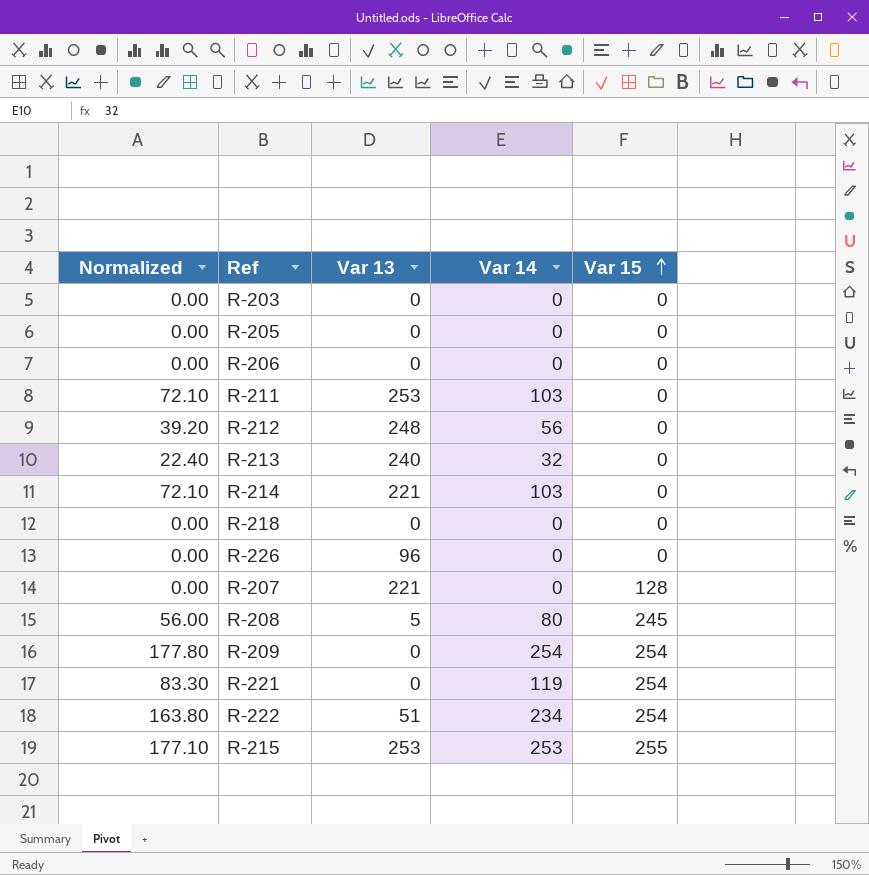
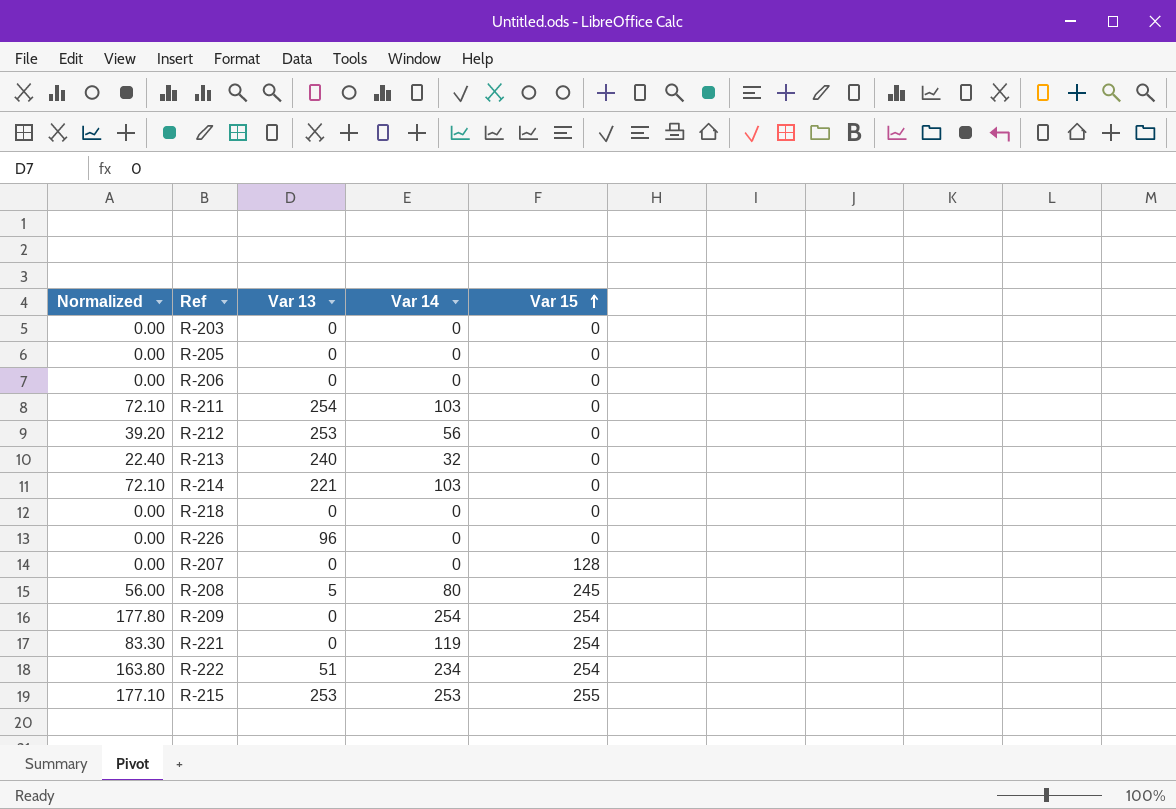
R-211 | Var 13: 253 -> 254
R-212 | Var 13: 248 -> 253
R-207 | Var 13: 221 -> 0

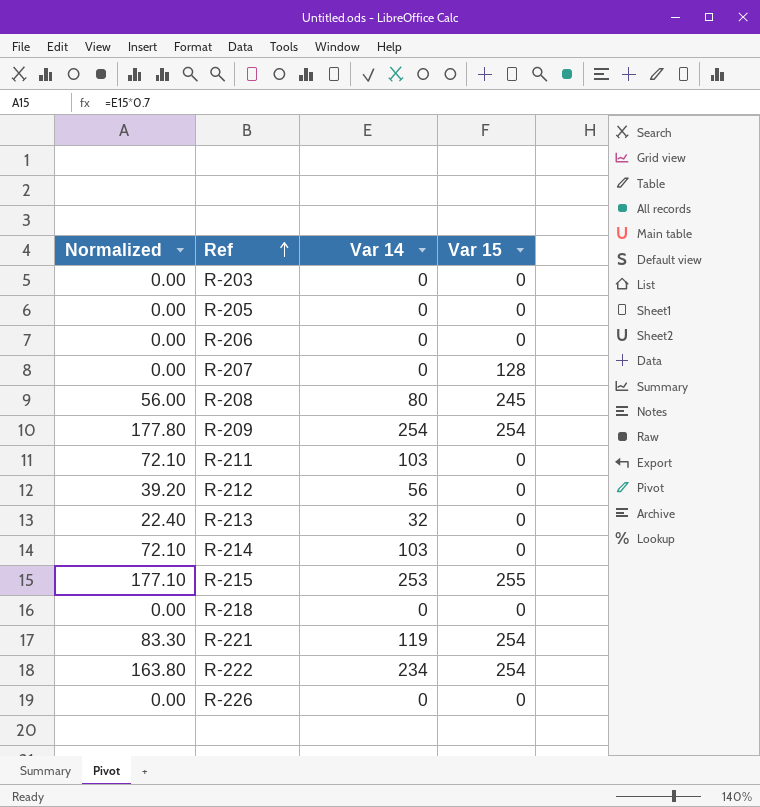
row order: Var 15 ascending -> Ref ascending
column Var 13 | position: 3 -> none

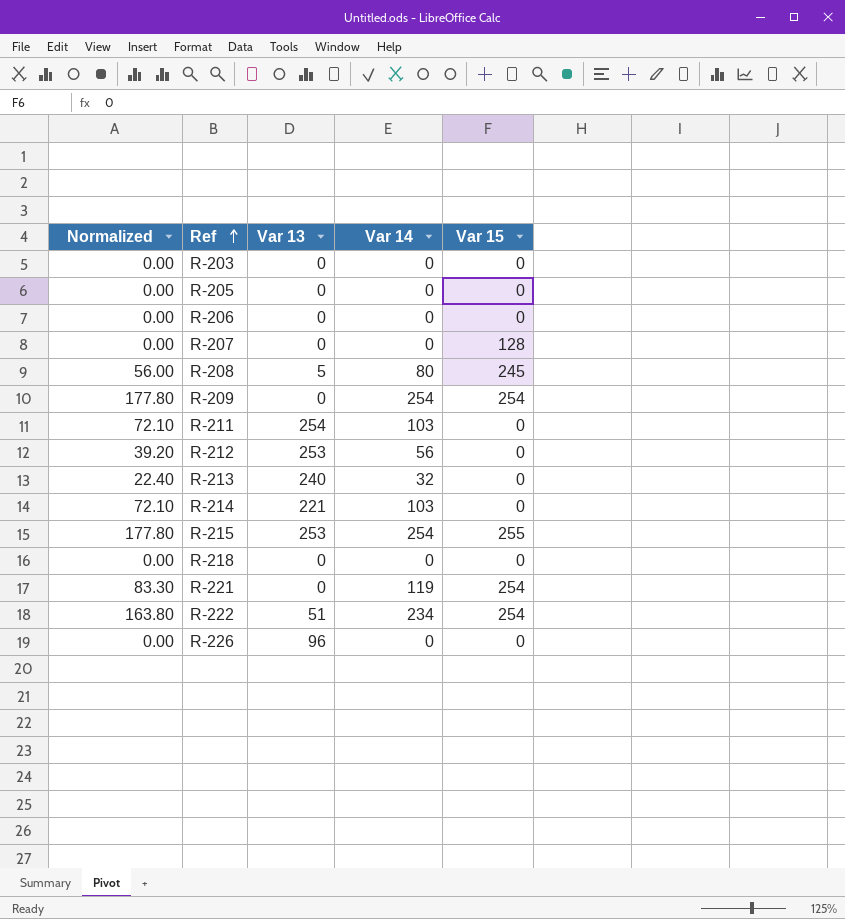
column Var 13 | position: none -> 3
R-215 | Normalized: 177.10 -> 177.80
R-215 | Var 14: 253 -> 254

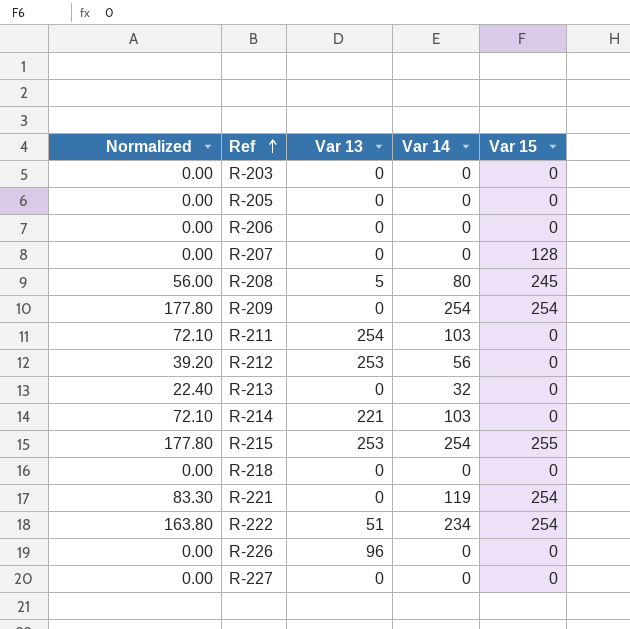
R-213 | Var 13: 240 -> 0
row R-227: none -> 0.00 | 0 | 0 | 0

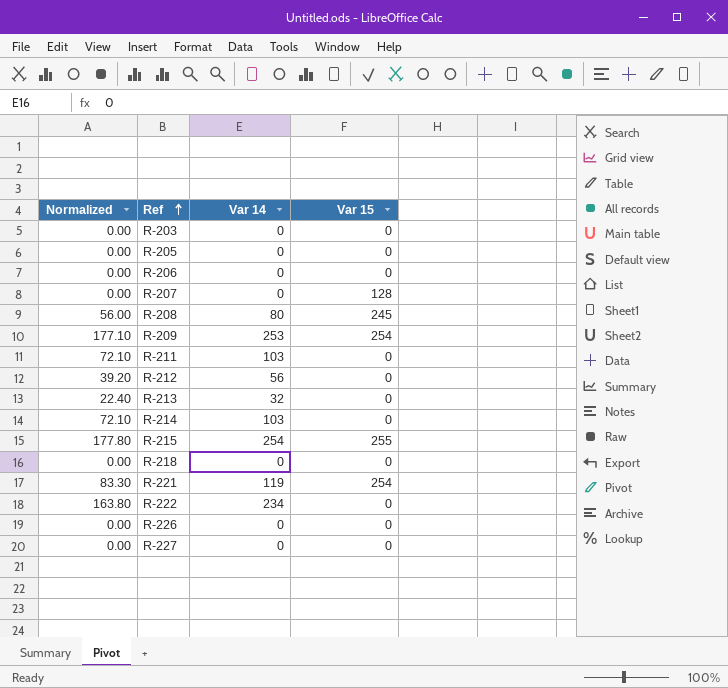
column Var 13 | position: 3 -> none
R-209 | Normalized: 177.80 -> 177.10
R-209 | Var 14: 254 -> 253
R-222 | Var 15: 254 -> 0

